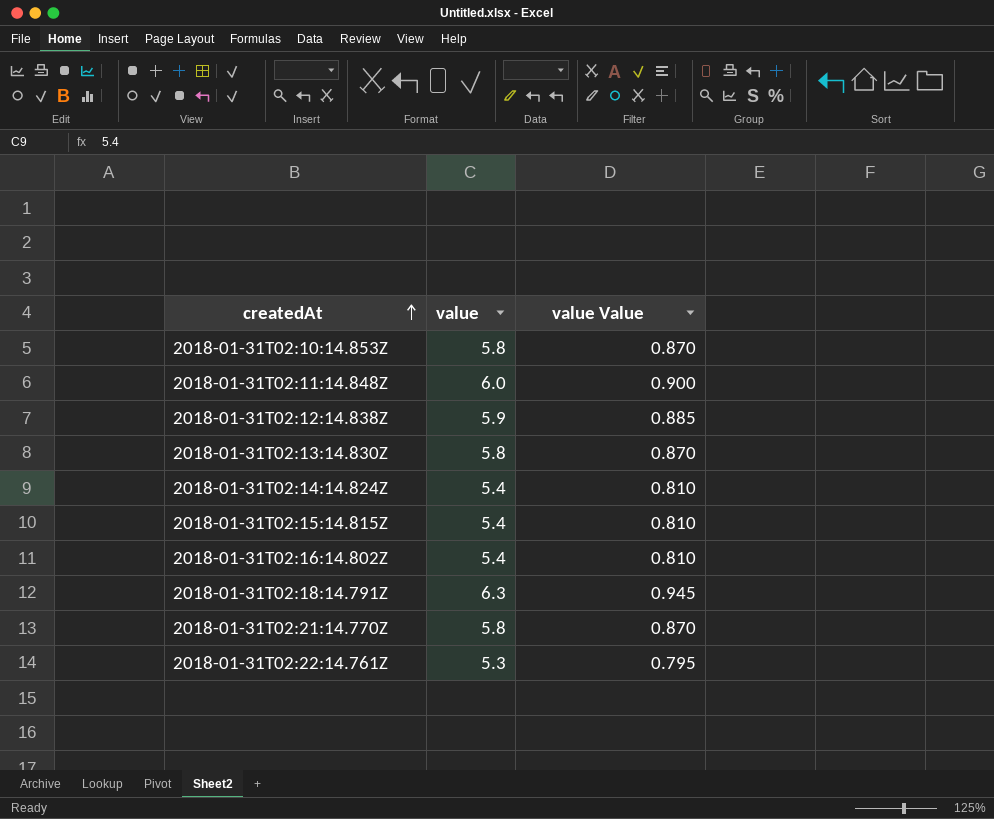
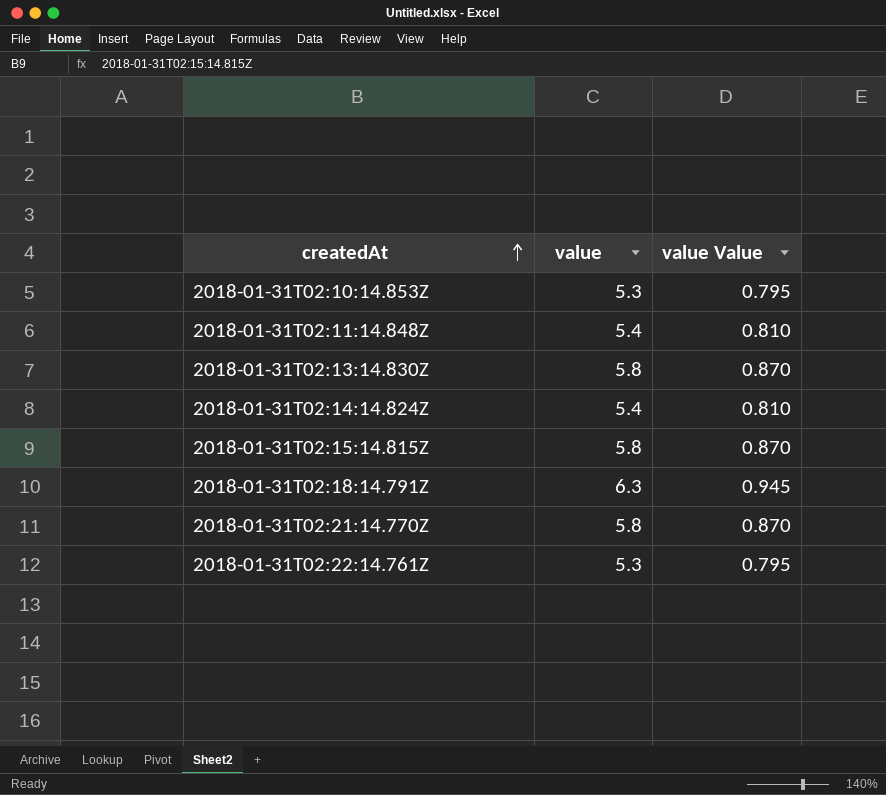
row 2018-01-31T02:12:14.838Z: 5.9 | 0.885 -> none
row 2018-01-31T02:16:14.802Z: 5.4 | 0.810 -> none
2018-01-31T02:10:14.853Z | value: 5.8 -> 5.3
2018-01-31T02:10:14.853Z | value Value: 0.870 -> 0.795
2018-01-31T02:11:14.848Z | value: 6.0 -> 5.4
2018-01-31T02:11:14.848Z | value Value: 0.900 -> 0.810
2018-01-31T02:15:14.815Z | value: 5.4 -> 5.8
2018-01-31T02:15:14.815Z | value Value: 0.810 -> 0.870

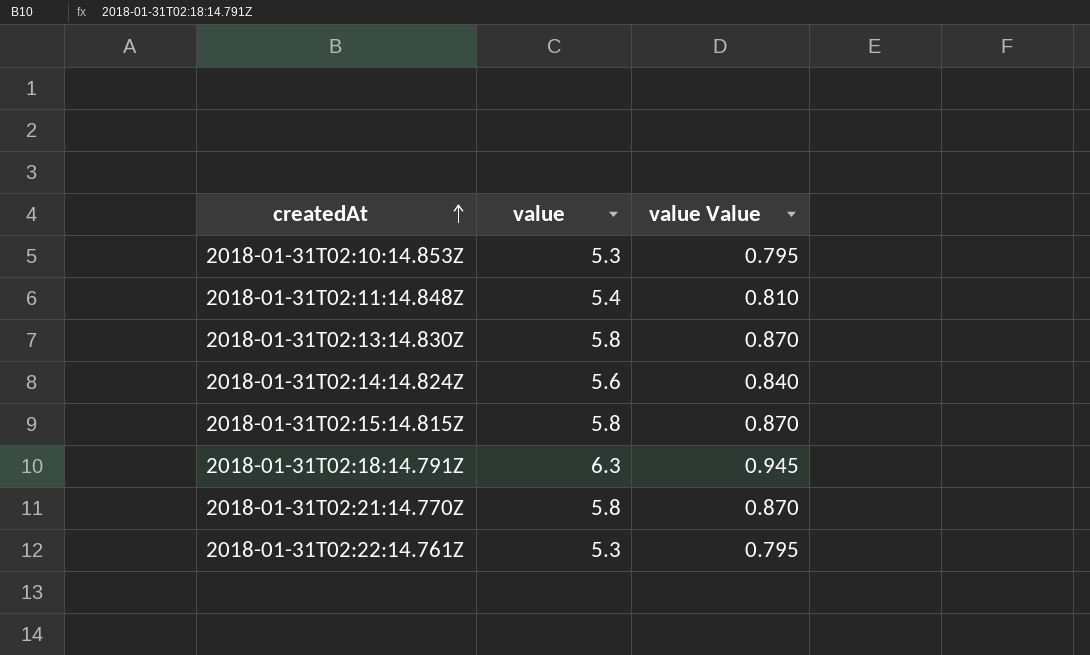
2018-01-31T02:14:14.824Z | value: 5.4 -> 5.6
2018-01-31T02:14:14.824Z | value Value: 0.810 -> 0.840

